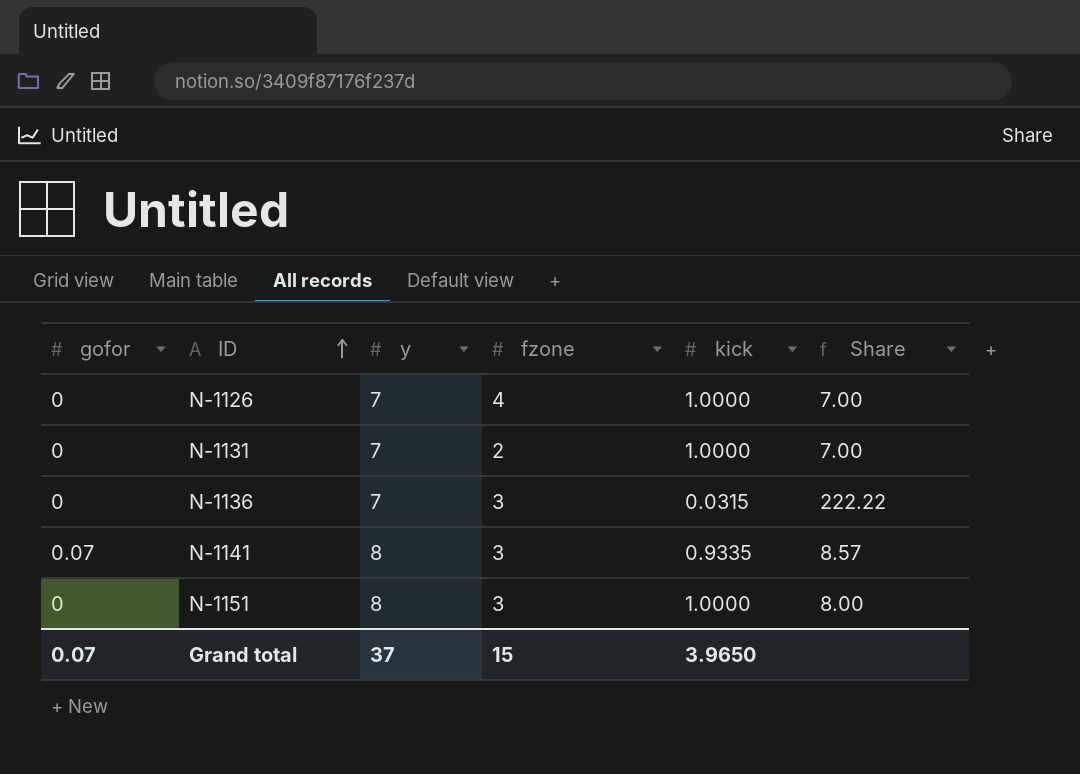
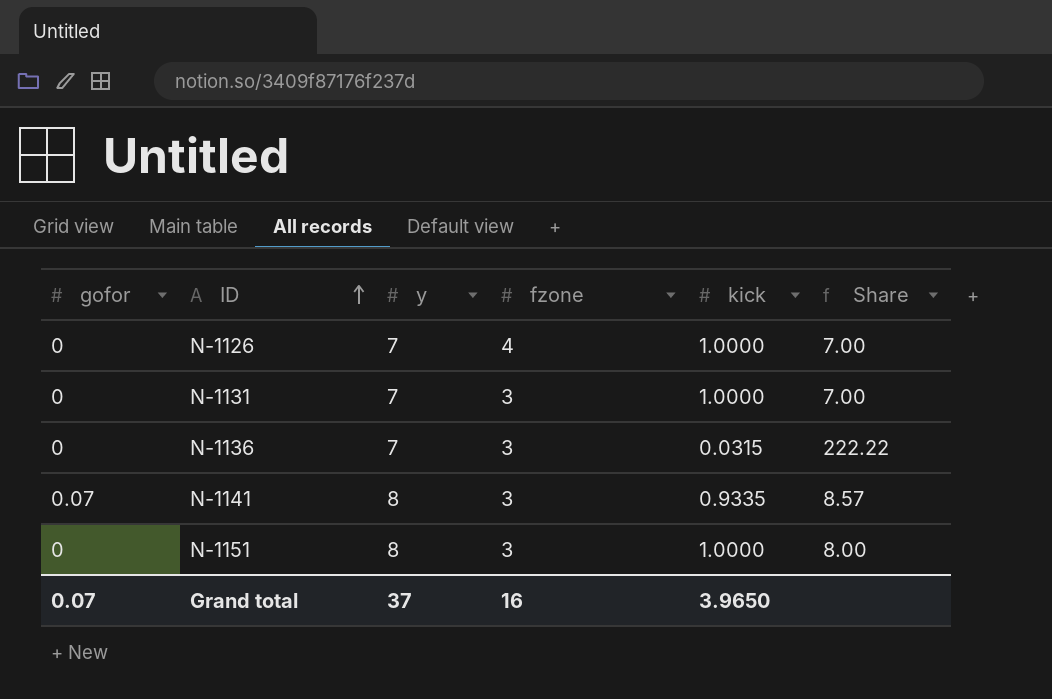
N-1131 | fzone: 2 -> 3
Grand total | fzone: 15 -> 16

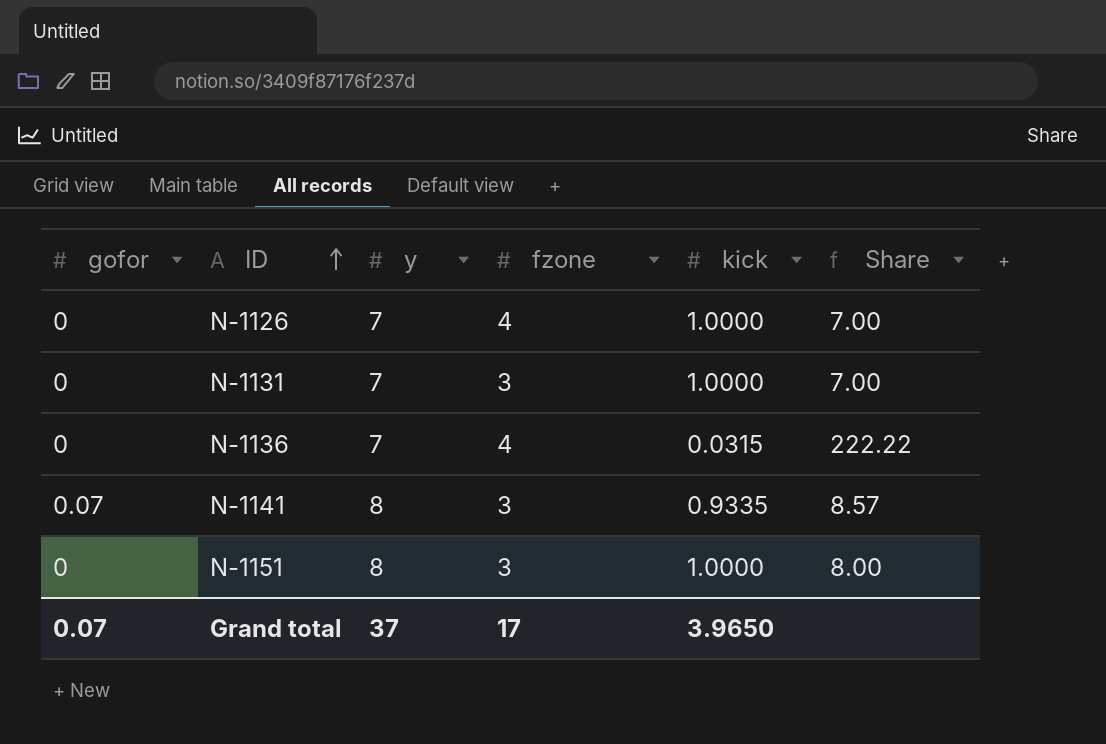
N-1136 | fzone: 3 -> 4
Grand total | fzone: 16 -> 17

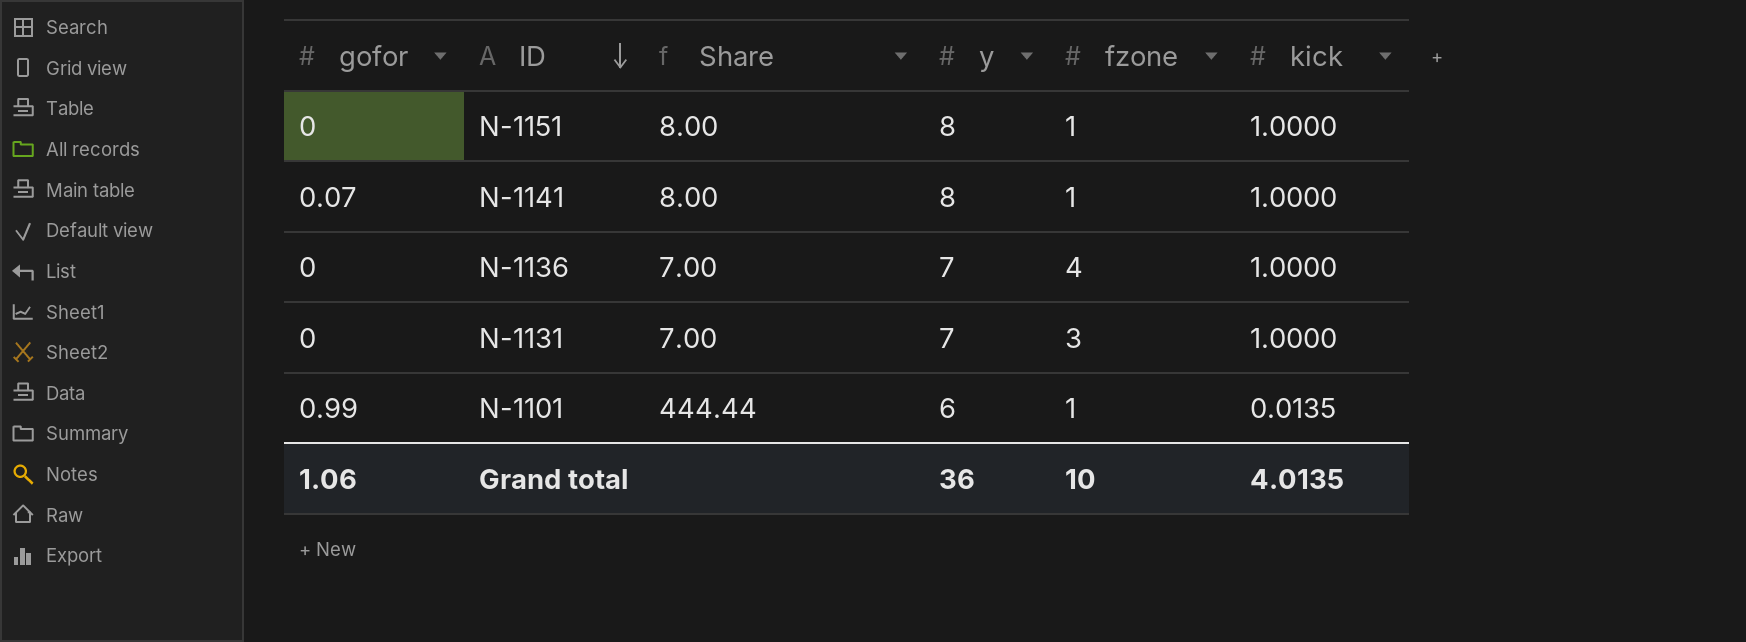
row order: ID ascending -> ID descending
column Share | position: 6 -> 3
row N-1126: 0 | 7 | 4 | 1.0000 | 7.00 -> none
N-1151 | fzone: 3 -> 1
N-1141 | Share: 8.57 -> 8.00
N-1141 | fzone: 3 -> 1
N-1141 | kick: 0.9335 -> 1.0000
N-1136 | Share: 222.22 -> 7.00
N-1136 | kick: 0.0315 -> 1.0000
row N-1101: none -> 0.99 | 444.44 | 6 | 1 | 0.0135
Grand total | gofor: 0.07 -> 1.06
Grand total | y: 37 -> 36
Grand total | fzone: 17 -> 10
Grand total | kick: 3.9650 -> 4.0135

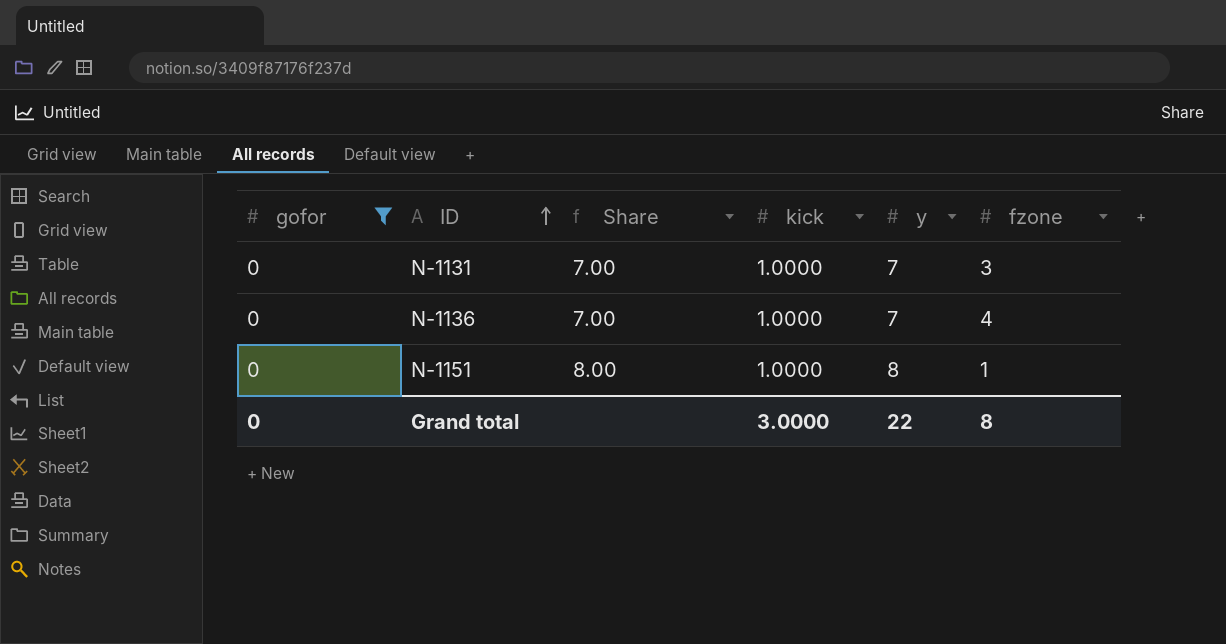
filter: none -> gofor = 0
row order: ID descending -> ID ascending
column kick | position: 6 -> 4
Grand total | gofor: 1.06 -> 0
Grand total | kick: 4.0135 -> 3.0000
Grand total | y: 36 -> 22
Grand total | fzone: 10 -> 8

